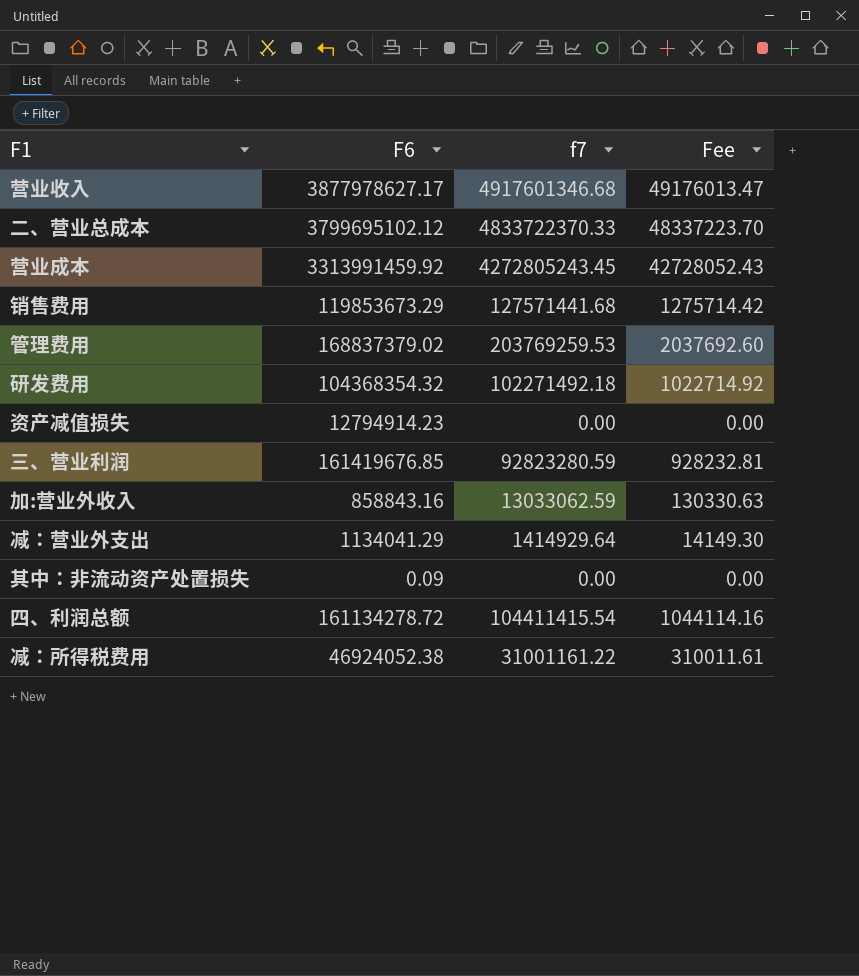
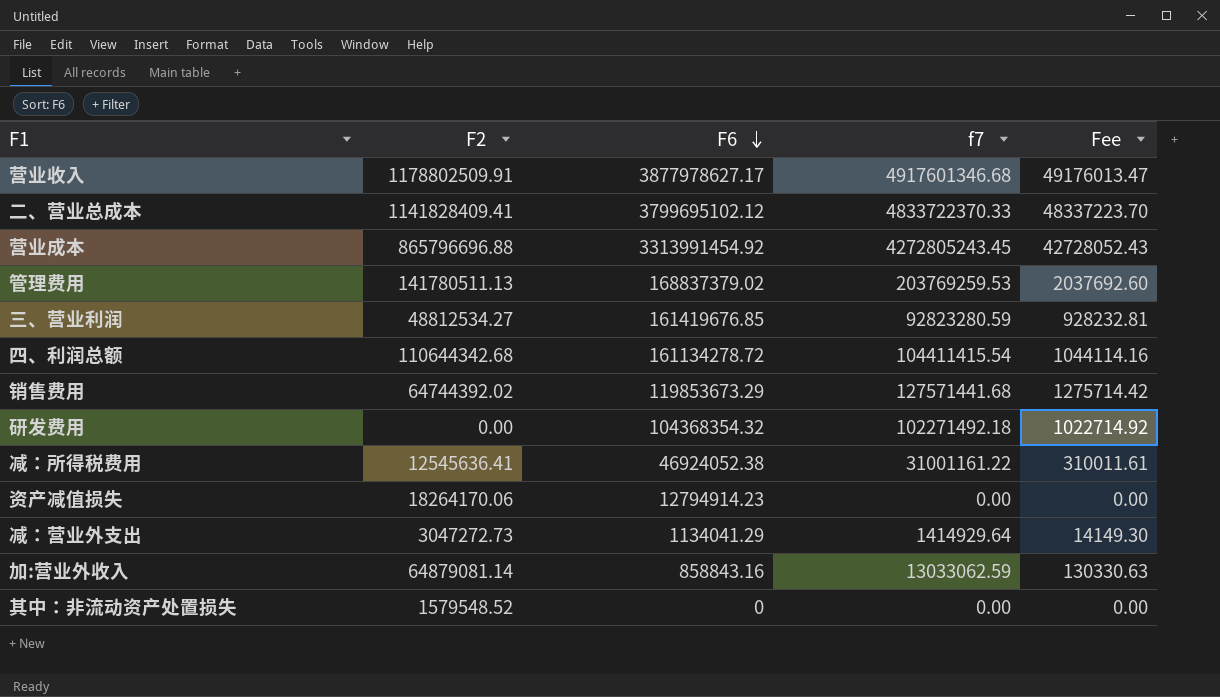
row order: none -> F6 descending
column F2 | position: none -> 2
营业成本 | F6: 3313991459.92 -> 3313991454.92
其中：非流动资产处置损失 | F6: 0.09 -> 0

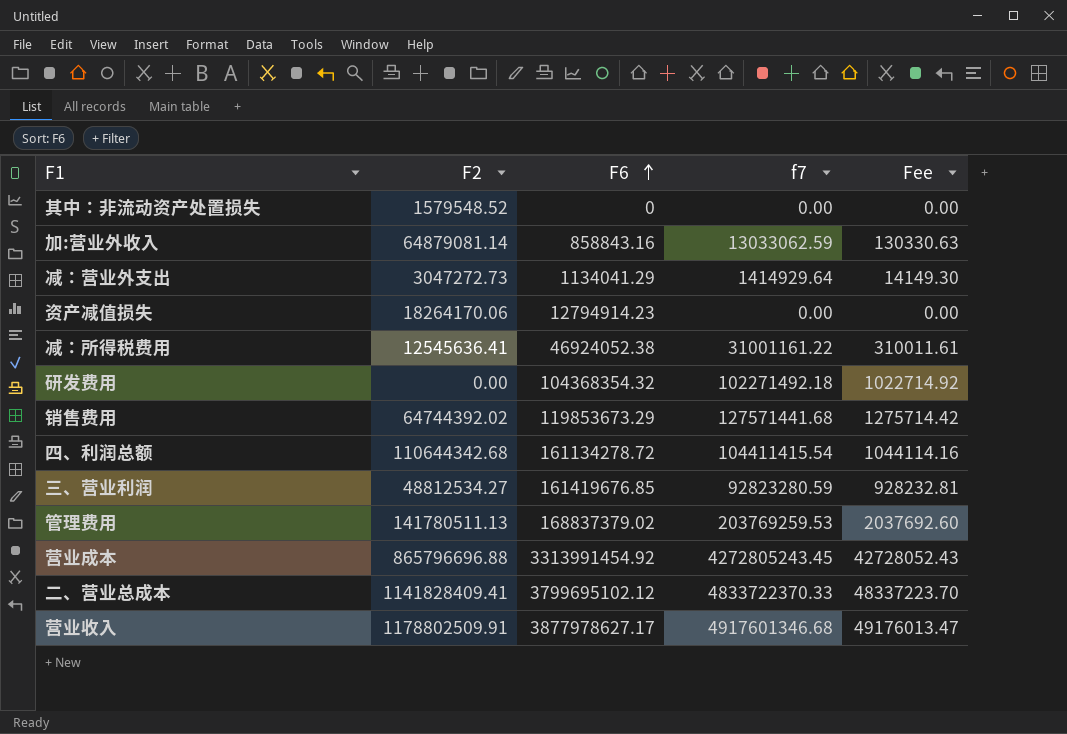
row order: F6 descending -> F6 ascending

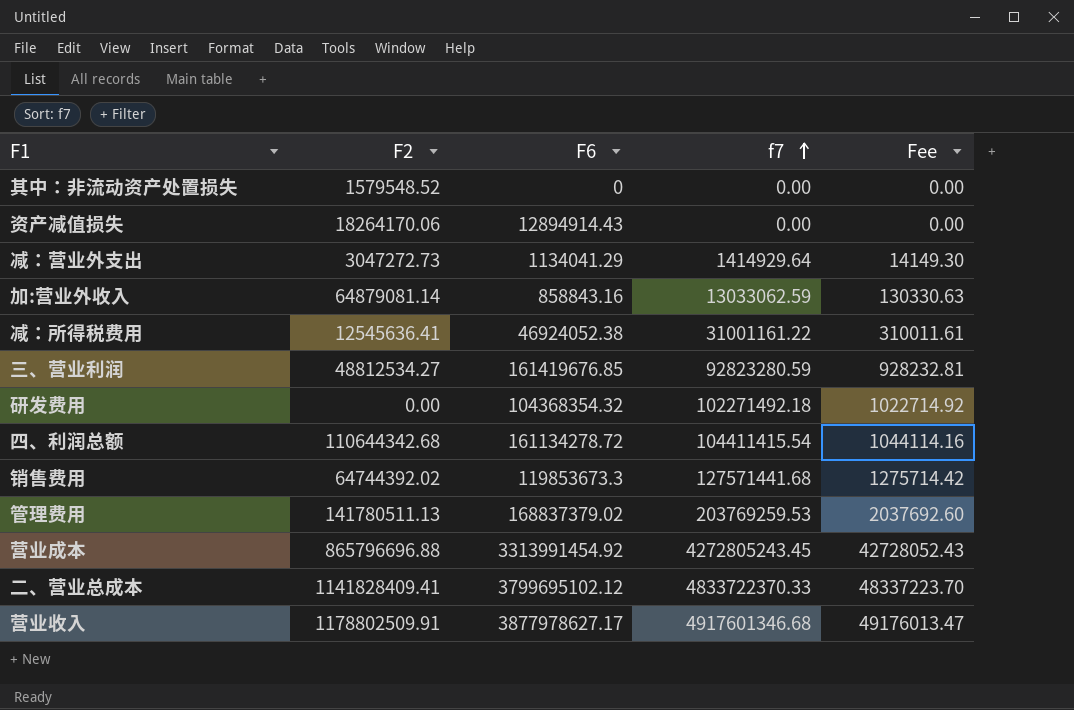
row order: F6 ascending -> f7 ascending
资产减值损失 | F6: 12794914.23 -> 12894914.43
销售费用 | F6: 119853673.29 -> 119853673.3

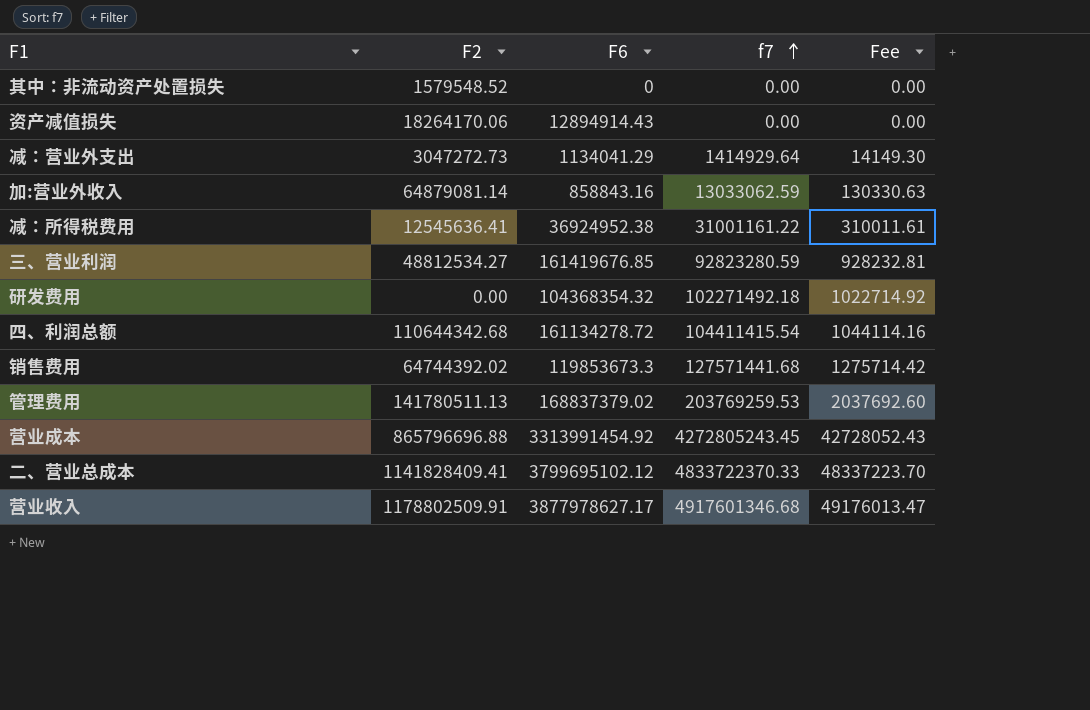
减：所得税费用 | F6: 46924052.38 -> 36924952.38

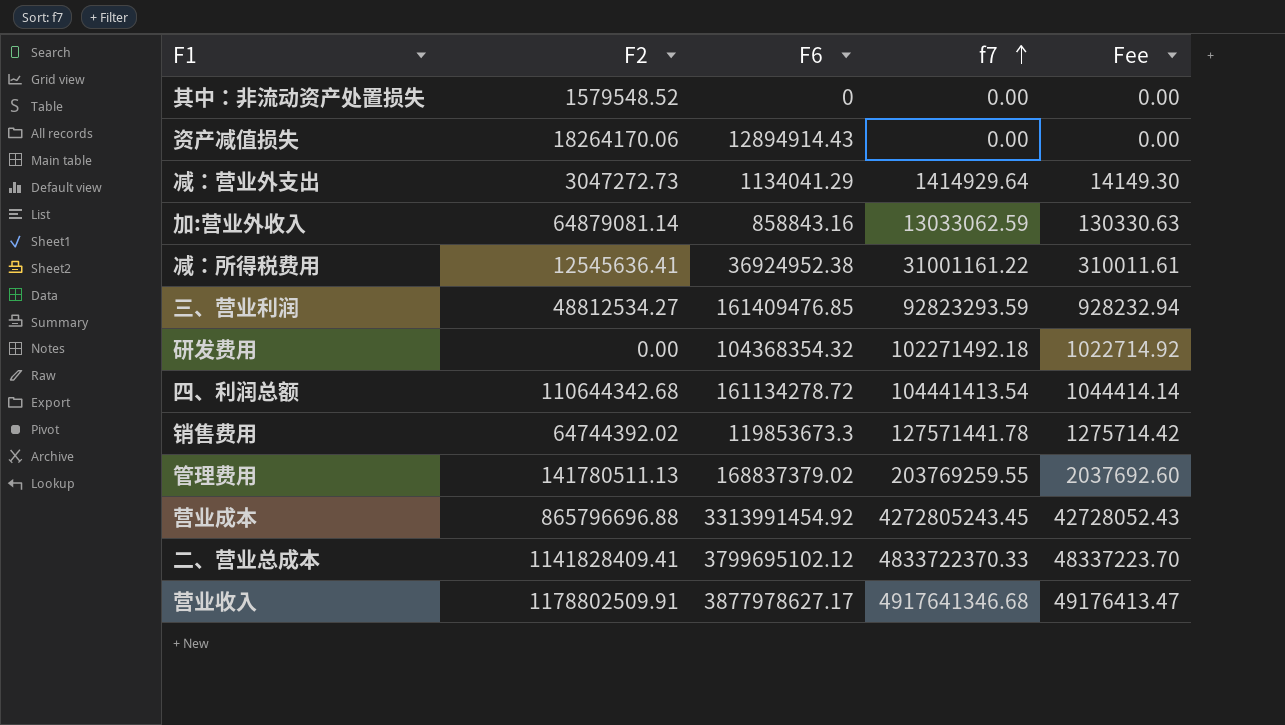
三、营业利润 | F6: 161419676.85 -> 161409476.85
三、营业利润 | f7: 92823280.59 -> 92823293.59
三、营业利润 | Fee: 928232.81 -> 928232.94
四、利润总额 | f7: 104411415.54 -> 104441413.54
四、利润总额 | Fee: 1044114.16 -> 1044414.14
销售费用 | f7: 127571441.68 -> 127571441.78
管理费用 | f7: 203769259.53 -> 203769259.55
营业收入 | f7: 4917601346.68 -> 4917641346.68
营业收入 | Fee: 49176013.47 -> 49176413.47

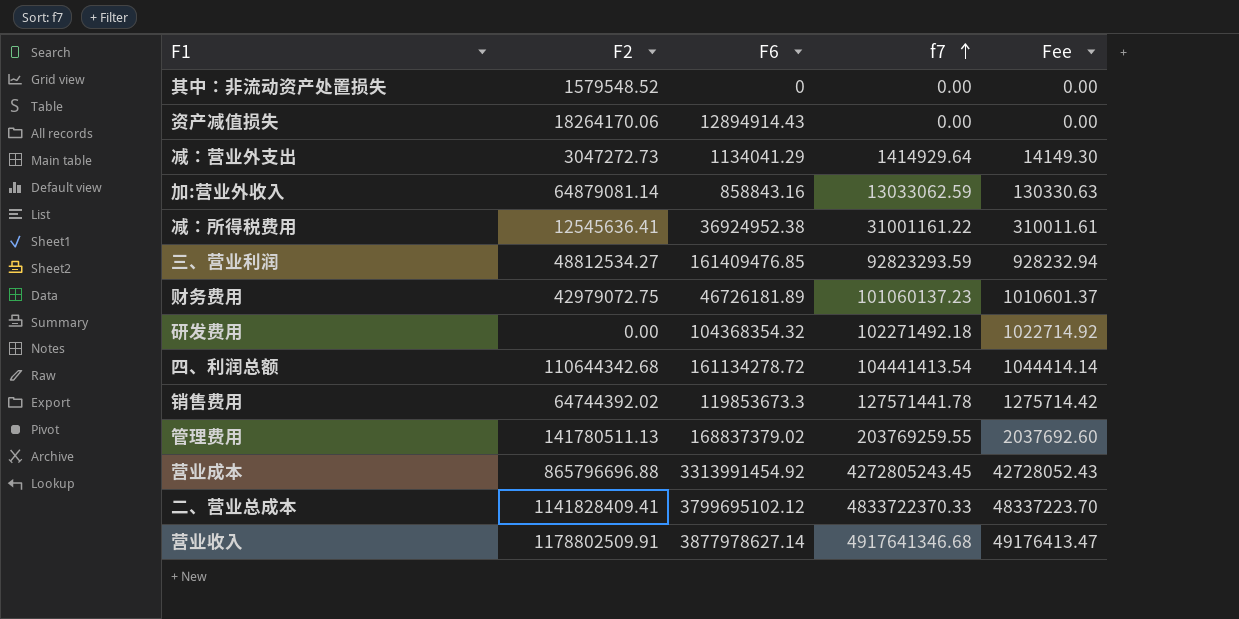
row 财务费用: none -> 42979072.75 | 46726181.89 | 101060137.23 | 1010601.37
营业收入 | F6: 3877978627.17 -> 3877978627.14

